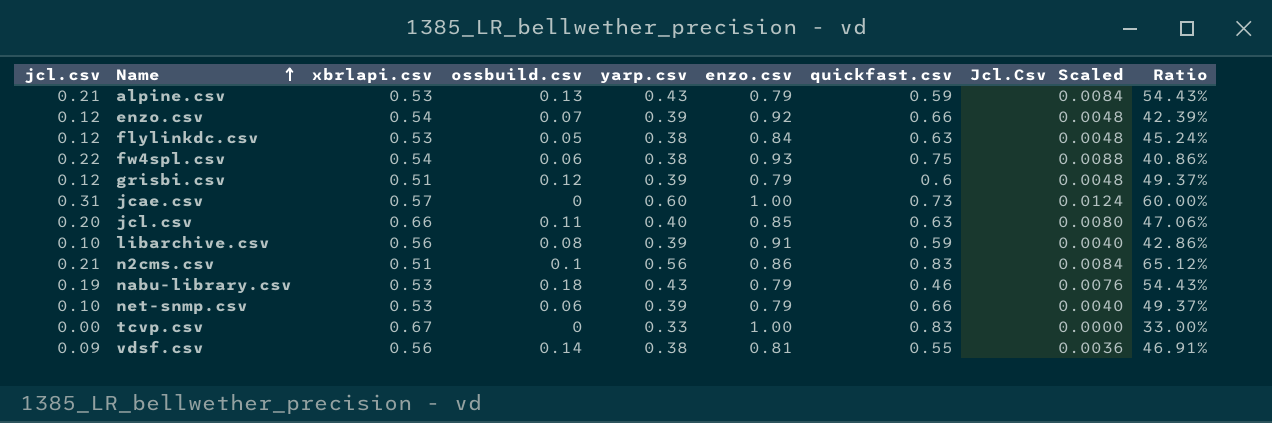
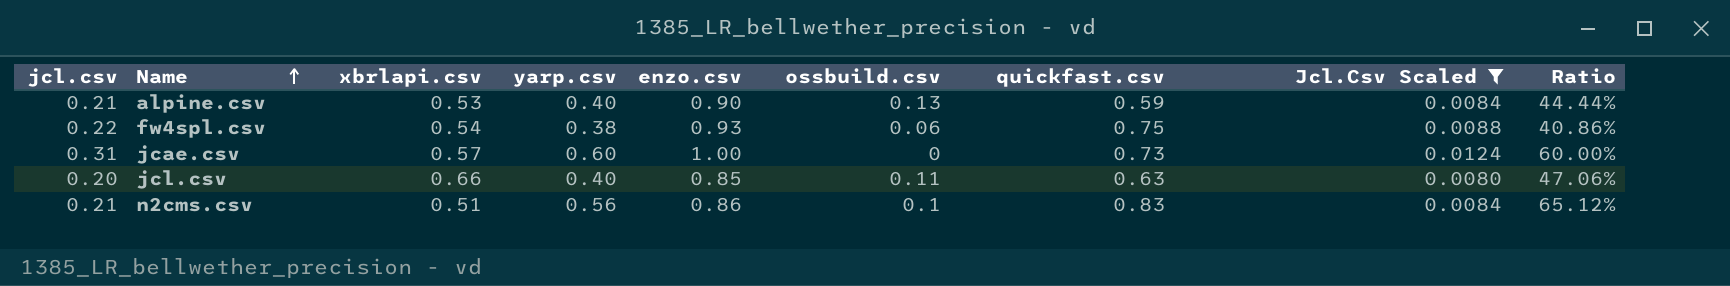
filter: none -> Jcl.Csv Scaled >= 0.0080
column ossbuild.csv | position: 4 -> 6
alpine.csv | yarp.csv: 0.43 -> 0.40
alpine.csv | enzo.csv: 0.79 -> 0.90
alpine.csv | Ratio: 54.43% -> 44.44%

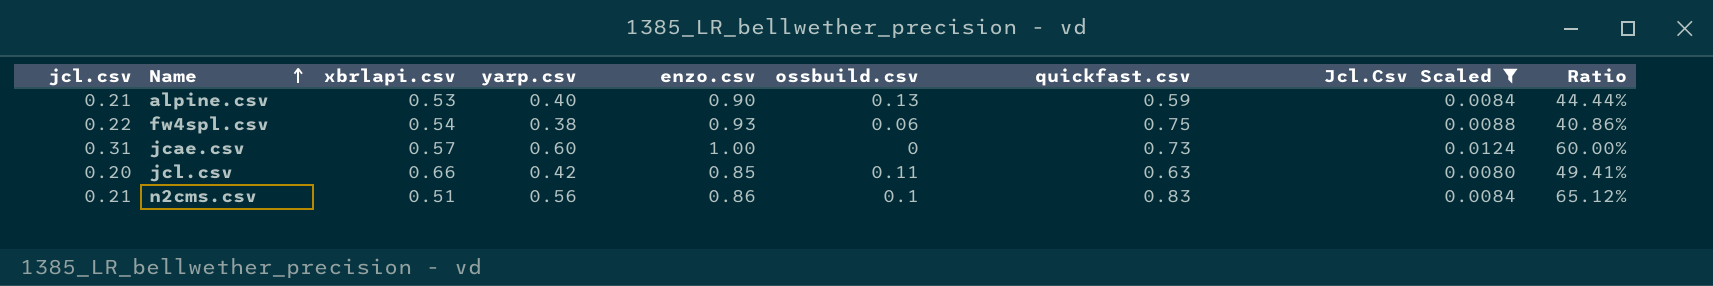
jcl.csv | yarp.csv: 0.40 -> 0.42
jcl.csv | Ratio: 47.06% -> 49.41%

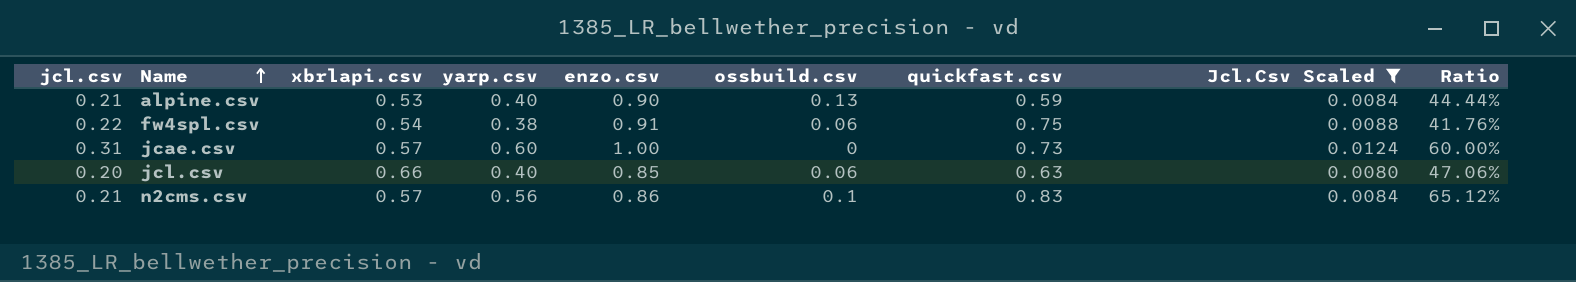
fw4spl.csv | enzo.csv: 0.93 -> 0.91
fw4spl.csv | Ratio: 40.86% -> 41.76%
jcl.csv | yarp.csv: 0.42 -> 0.40
jcl.csv | ossbuild.csv: 0.11 -> 0.06
jcl.csv | Ratio: 49.41% -> 47.06%
n2cms.csv | xbrlapi.csv: 0.51 -> 0.57

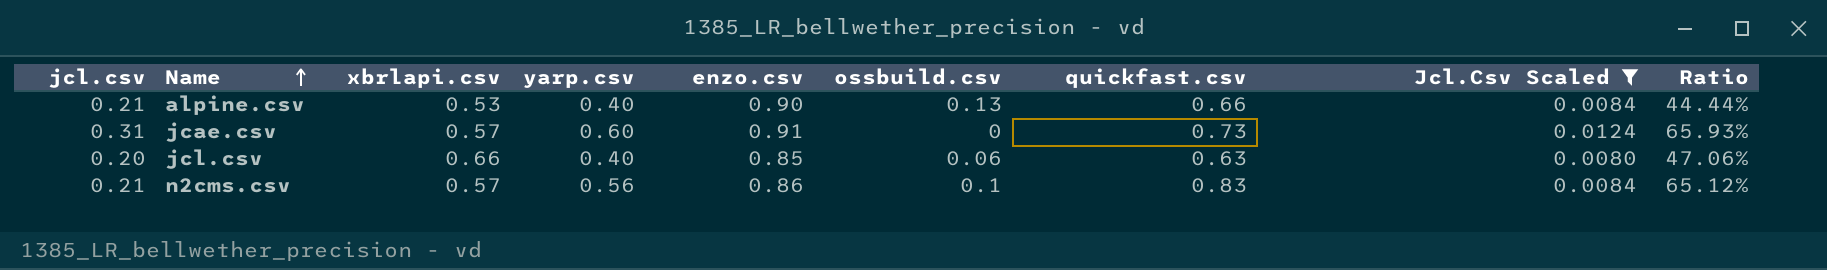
row fw4spl.csv: 0.22 | 0.54 | 0.38 | 0.91 | 0.06 | 0.75 | 0.0088 | 41.76% -> none
alpine.csv | quickfast.csv: 0.59 -> 0.66
jcae.csv | enzo.csv: 1.00 -> 0.91
jcae.csv | Ratio: 60.00% -> 65.93%

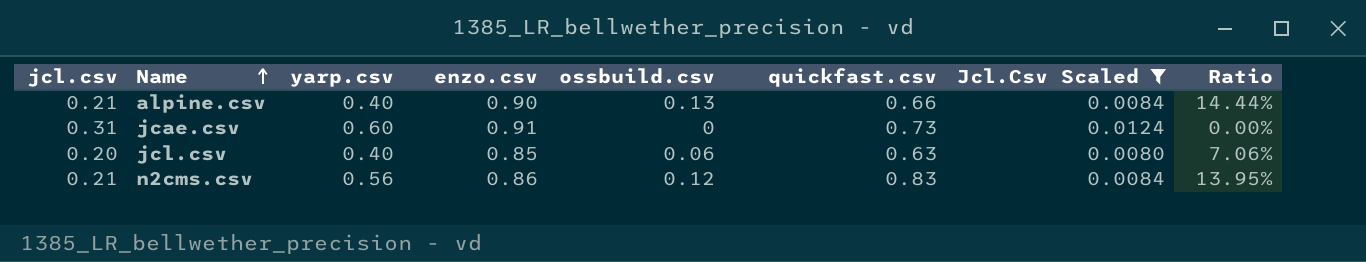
column xbrlapi.csv | position: 3 -> none
column Ratio | formula: [yarp.csv] / [enzo.csv] -> [ossbuild.csv] / [enzo.csv]
n2cms.csv | ossbuild.csv: 0.1 -> 0.12

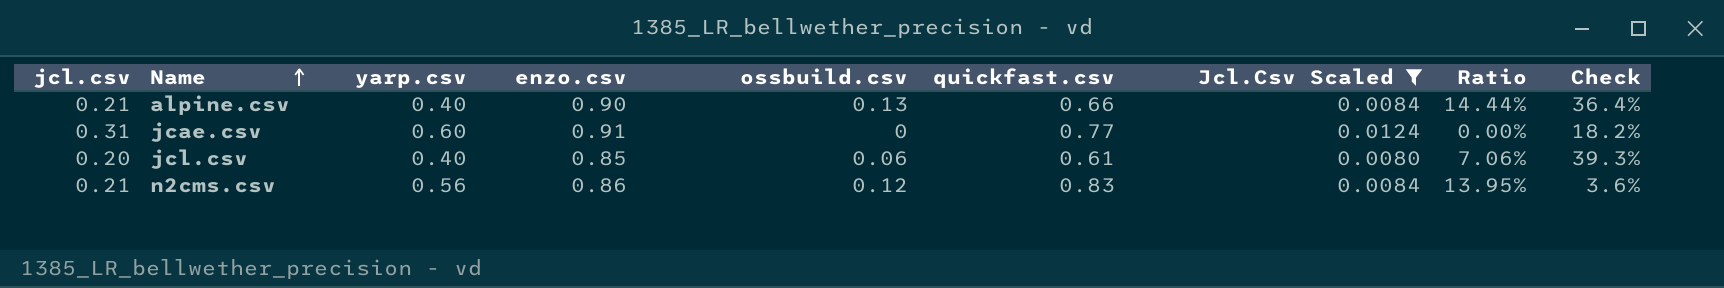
column Check | formula: none -> ([enzo.csv] - [quickfast.csv]) / [quickfast.csv]
jcae.csv | quickfast.csv: 0.73 -> 0.77
jcl.csv | quickfast.csv: 0.63 -> 0.61

